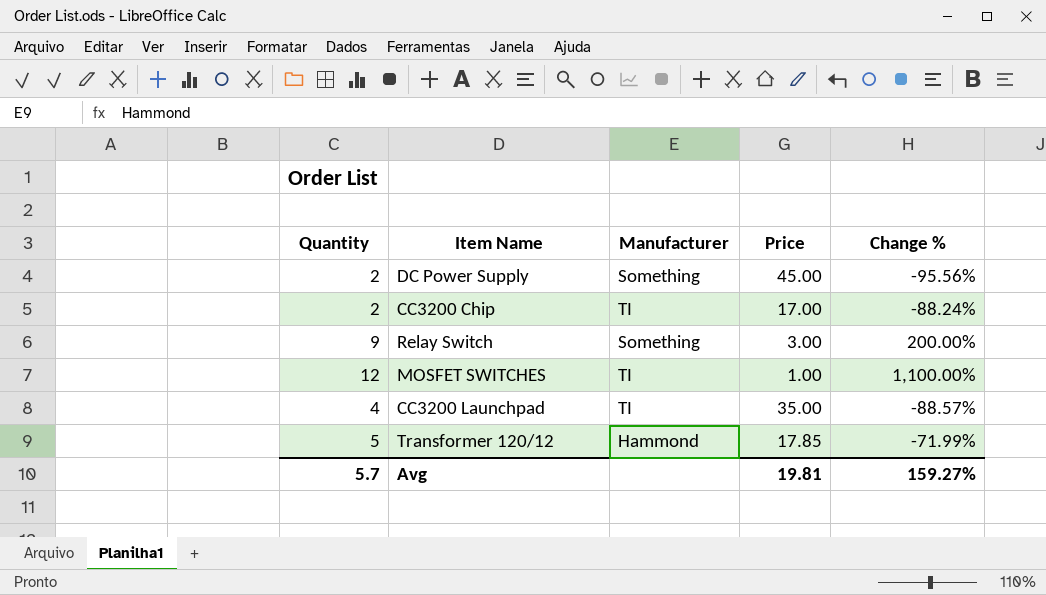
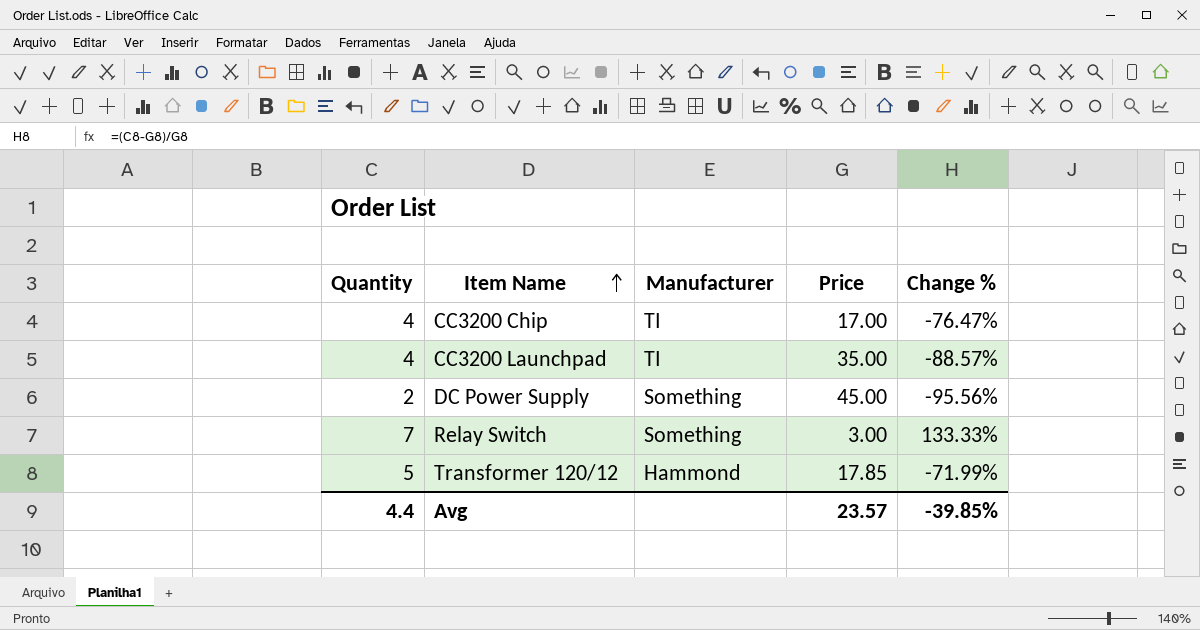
row order: none -> Item Name ascending
row MOSFET SWITCHES: 12 | TI | 1.00 | 1,100.00% -> none
CC3200 Chip | Quantity: 2 -> 4
CC3200 Chip | Change %: -88.24% -> -76.47%
Relay Switch | Quantity: 9 -> 7
Relay Switch | Change %: 200.00% -> 133.33%
Avg | Quantity: 5.7 -> 4.4
Avg | Price: 19.81 -> 23.57
Avg | Change %: 159.27% -> -39.85%

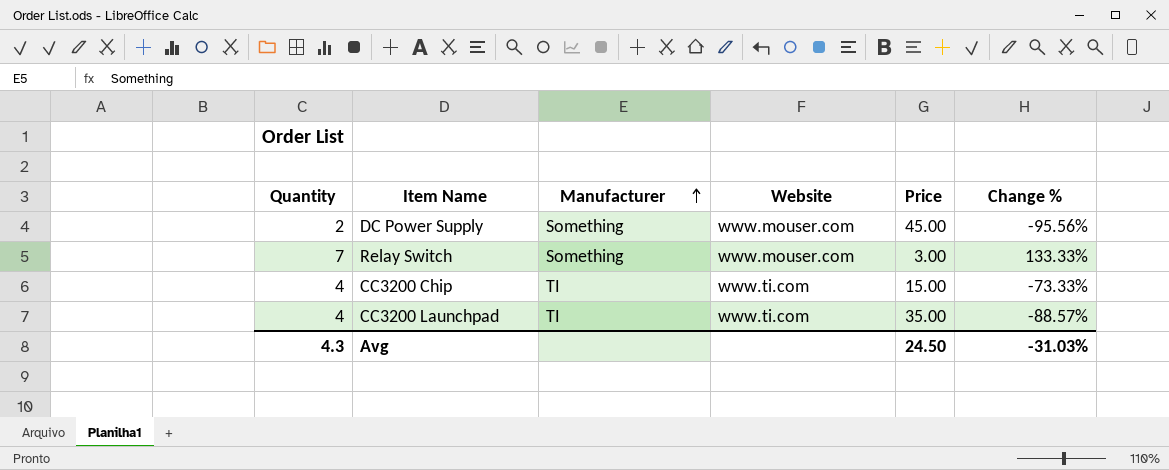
row order: Item Name ascending -> Manufacturer ascending
column Website | position: none -> 4
row Transformer 120/12: 5 | Hammond | 17.85 | -71.99% -> none
CC3200 Chip | Price: 17.00 -> 15.00
CC3200 Chip | Change %: -76.47% -> -73.33%
Avg | Quantity: 4.4 -> 4.3
Avg | Price: 23.57 -> 24.50
Avg | Change %: -39.85% -> -31.03%

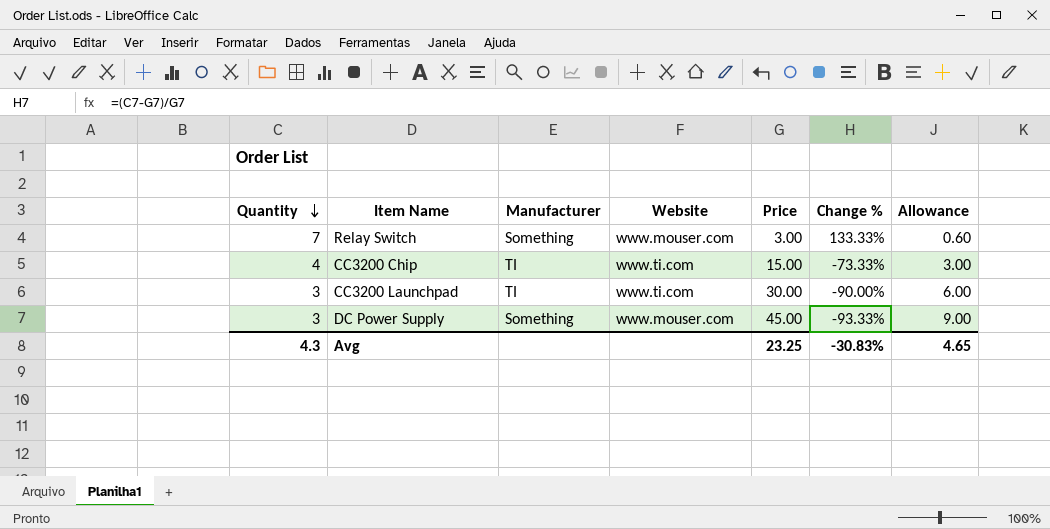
row order: Manufacturer ascending -> Quantity descending
column Allowance | formula: none -> [Price] * 0.2
CC3200 Launchpad | Quantity: 4 -> 3
CC3200 Launchpad | Price: 35.00 -> 30.00
CC3200 Launchpad | Change %: -88.57% -> -90.00%
DC Power Supply | Quantity: 2 -> 3
DC Power Supply | Change %: -95.56% -> -93.33%
Avg | Price: 24.50 -> 23.25
Avg | Change %: -31.03% -> -30.83%

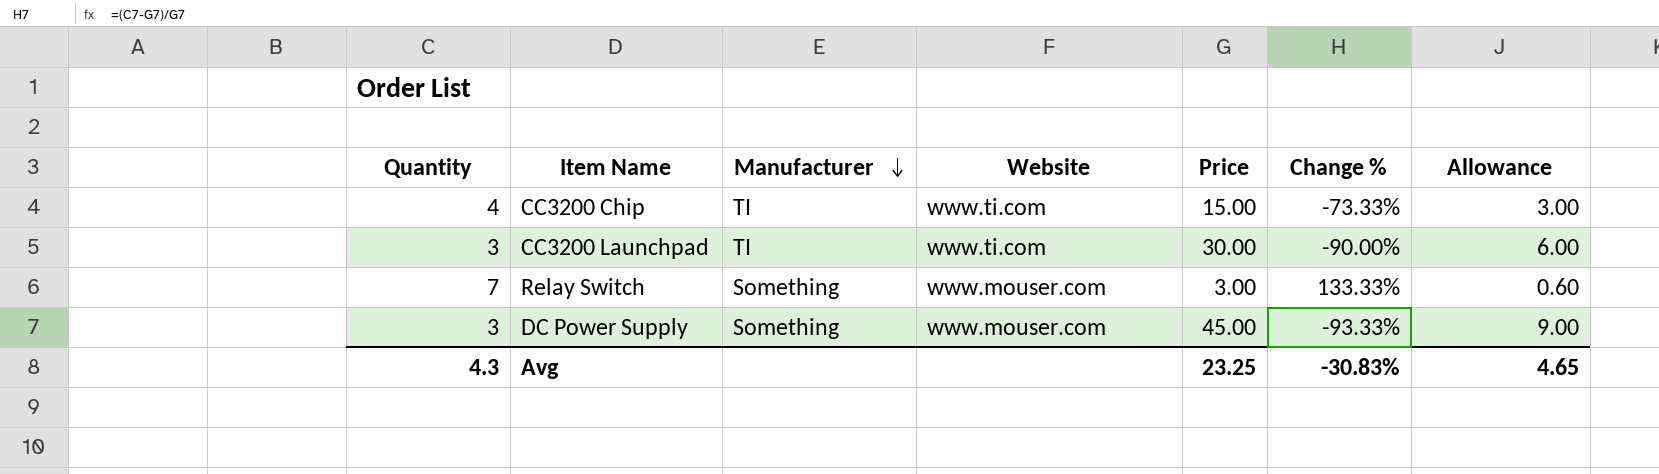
row order: Quantity descending -> Manufacturer descending

